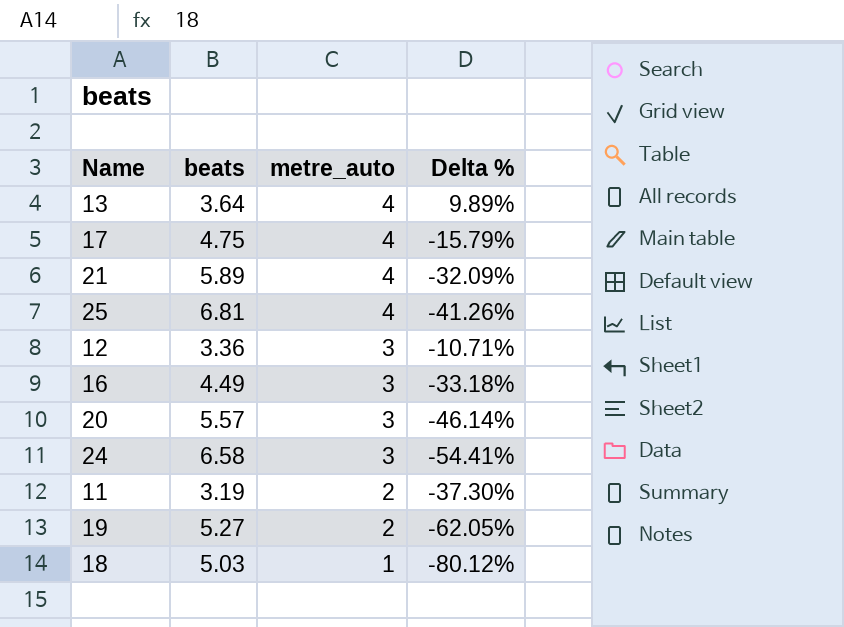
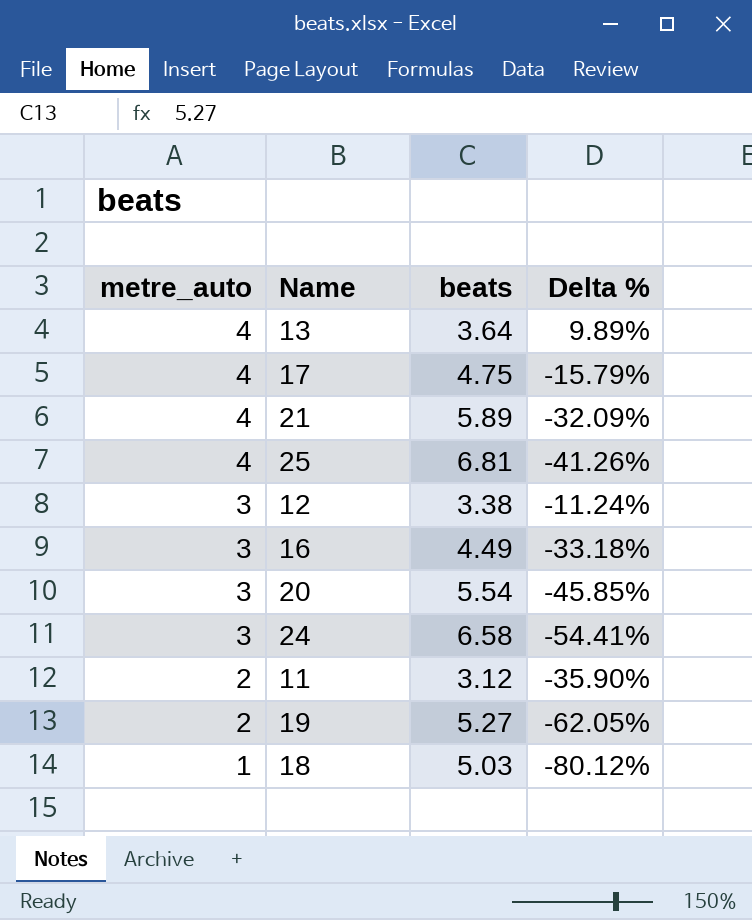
column metre_auto | position: 3 -> 1
12 | beats: 3.36 -> 3.38
12 | Delta %: -10.71% -> -11.24%
20 | beats: 5.57 -> 5.54
20 | Delta %: -46.14% -> -45.85%
11 | beats: 3.19 -> 3.12
11 | Delta %: -37.30% -> -35.90%

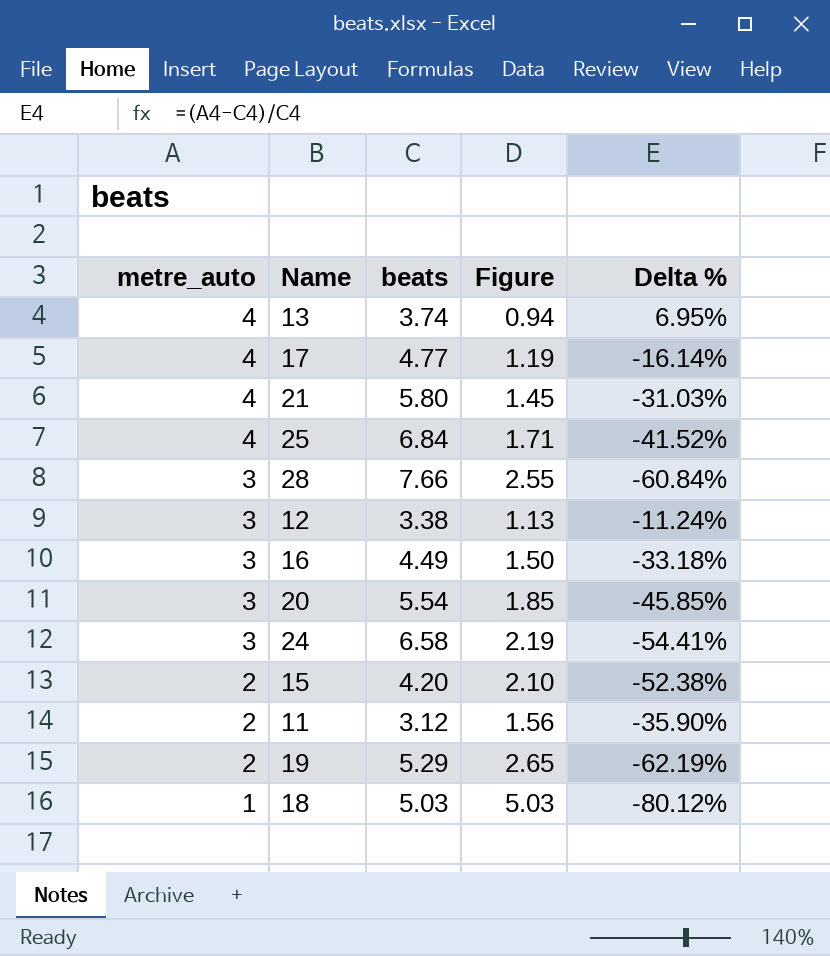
column Figure | formula: none -> [beats] / [metre_auto]
13 | beats: 3.64 -> 3.74
13 | Delta %: 9.89% -> 6.95%
17 | beats: 4.75 -> 4.77
17 | Delta %: -15.79% -> -16.14%
21 | beats: 5.89 -> 5.80
21 | Delta %: -32.09% -> -31.03%
25 | beats: 6.81 -> 6.84
25 | Delta %: -41.26% -> -41.52%
row 28: none -> 3 | 7.66 | 2.55 | -60.84%
row 15: none -> 2 | 4.20 | 2.10 | -52.38%
19 | beats: 5.27 -> 5.29
19 | Delta %: -62.05% -> -62.19%

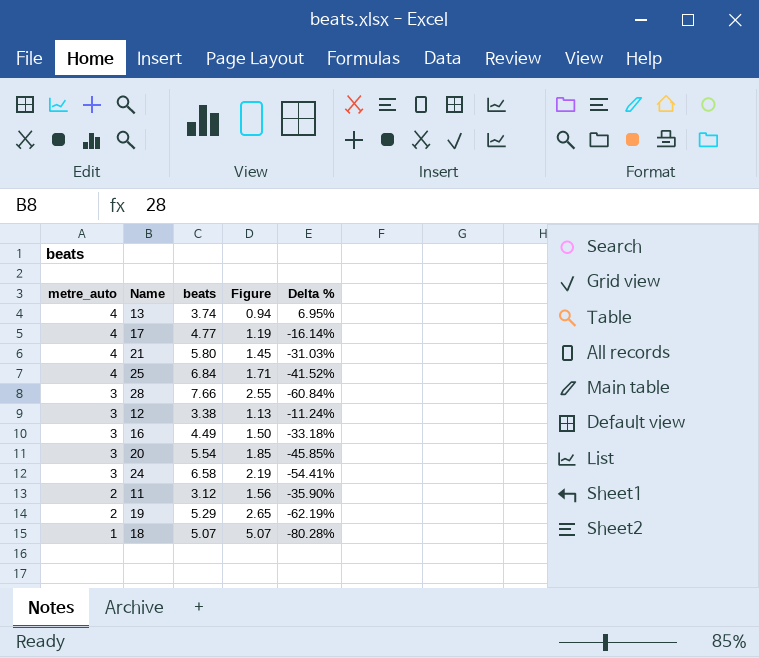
row 15: 2 | 4.20 | 2.10 | -52.38% -> none
18 | beats: 5.03 -> 5.07
18 | Figure: 5.03 -> 5.07
18 | Delta %: -80.12% -> -80.28%

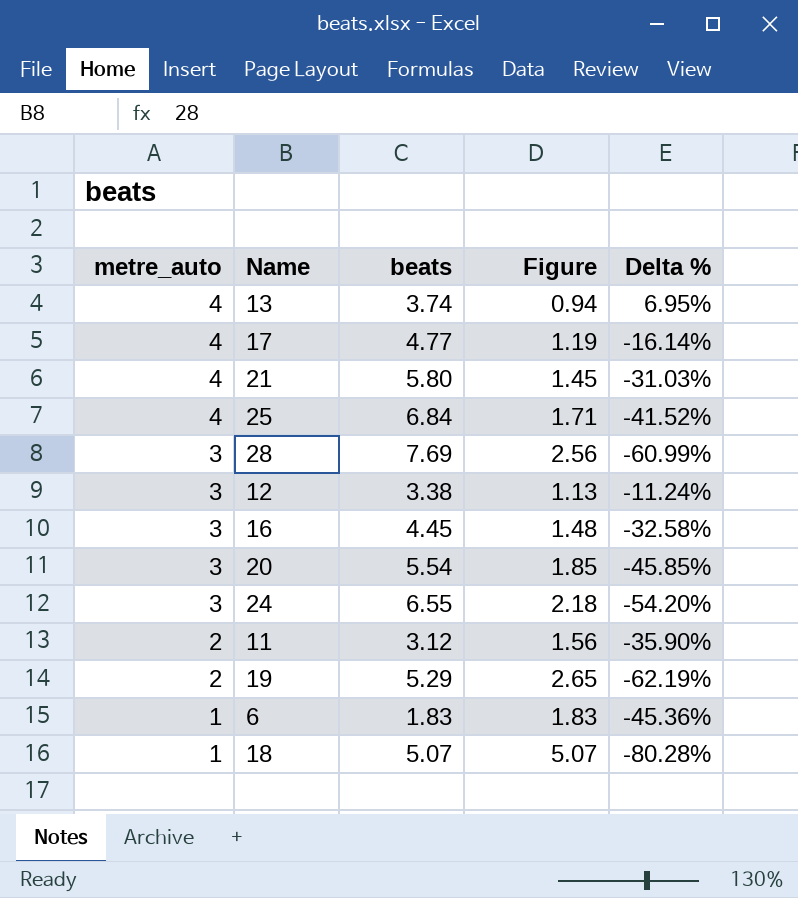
28 | beats: 7.66 -> 7.69
28 | Figure: 2.55 -> 2.56
28 | Delta %: -60.84% -> -60.99%
16 | beats: 4.49 -> 4.45
16 | Figure: 1.50 -> 1.48
16 | Delta %: -33.18% -> -32.58%
24 | beats: 6.58 -> 6.55
24 | Figure: 2.19 -> 2.18
24 | Delta %: -54.41% -> -54.20%
row 6: none -> 1 | 1.83 | 1.83 | -45.36%

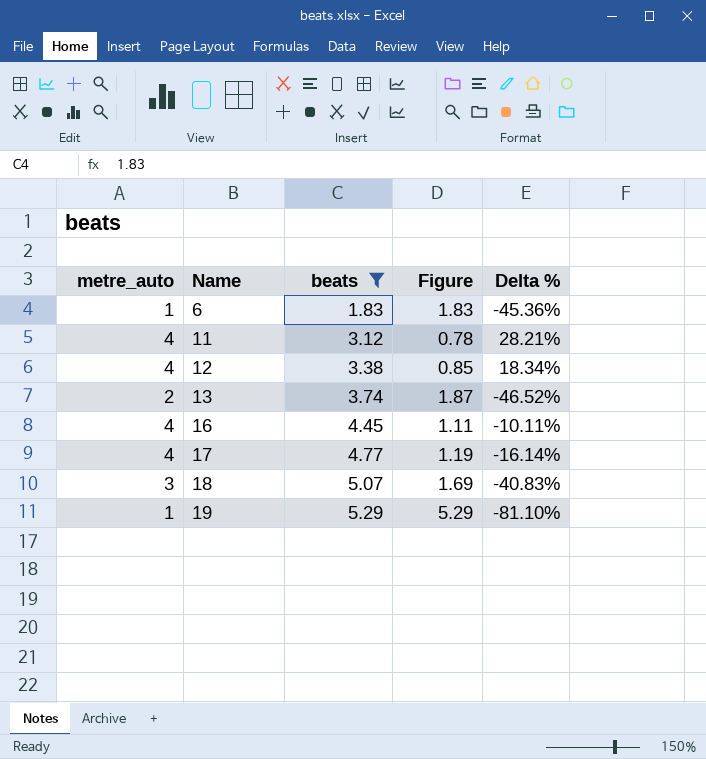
filter: none -> beats <= 5.29
row order: metre_auto descending -> Name ascending
11 | metre_auto: 2 -> 4
11 | Figure: 1.56 -> 0.78
11 | Delta %: -35.90% -> 28.21%
12 | metre_auto: 3 -> 4
12 | Figure: 1.13 -> 0.85
12 | Delta %: -11.24% -> 18.34%
13 | metre_auto: 4 -> 2
13 | Figure: 0.94 -> 1.87
13 | Delta %: 6.95% -> -46.52%
16 | metre_auto: 3 -> 4
16 | Figure: 1.48 -> 1.11
16 | Delta %: -32.58% -> -10.11%
18 | metre_auto: 1 -> 3
18 | Figure: 5.07 -> 1.69
18 | Delta %: -80.28% -> -40.83%
19 | metre_auto: 2 -> 1
19 | Figure: 2.65 -> 5.29
19 | Delta %: -62.19% -> -81.10%

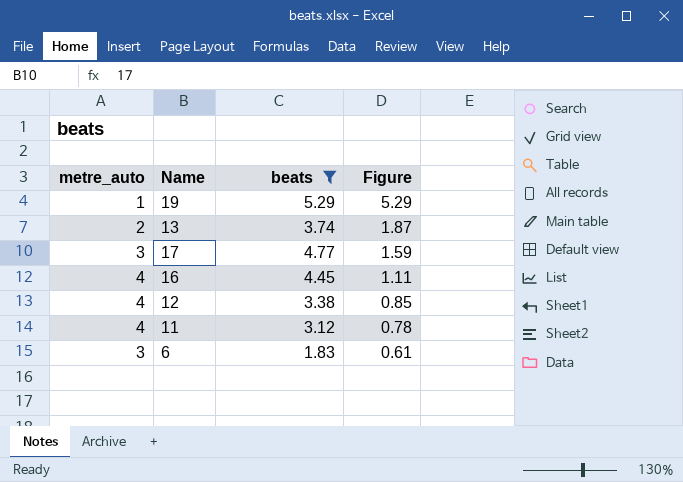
row order: Name ascending -> Figure descending
column Delta % | formula: ([metre_auto] - [beats]) / [beats] -> none
row 18: 3 | 5.07 | 1.69 | -40.83% -> none
17 | metre_auto: 4 -> 3
17 | Figure: 1.19 -> 1.59
6 | metre_auto: 1 -> 3
6 | Figure: 1.83 -> 0.61

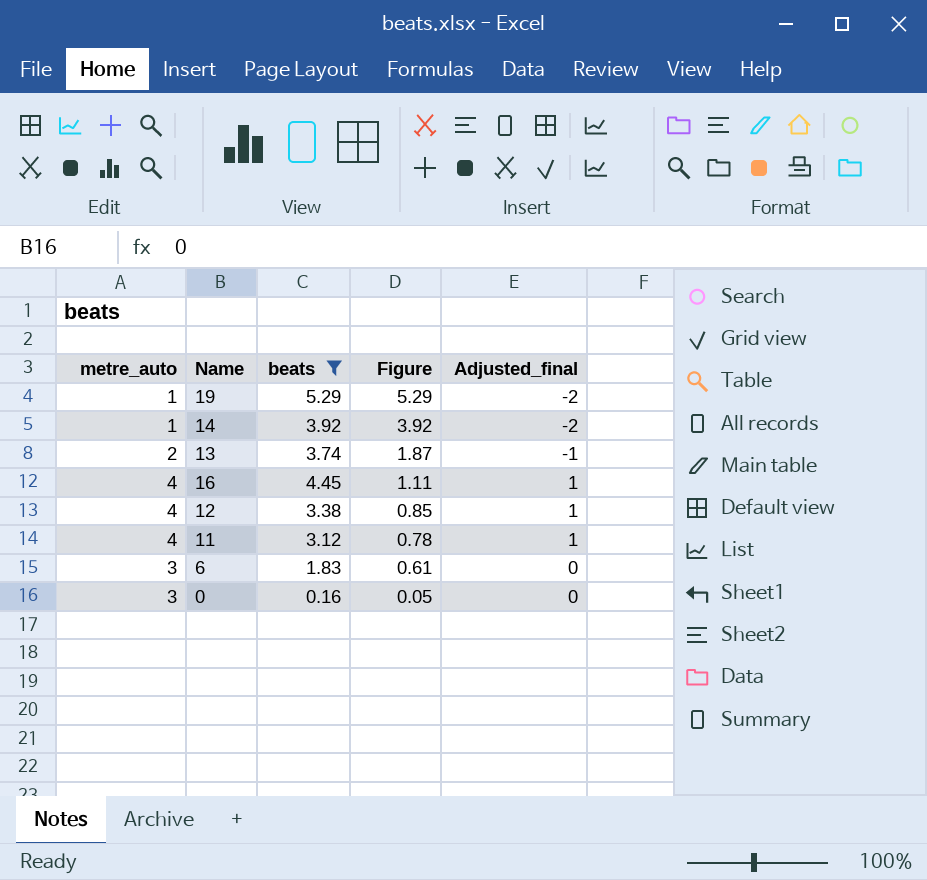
column Adjusted_final | formula: none -> [metre_auto] - 3
row 17: 3 | 4.77 | 1.59 -> none
row 14: none -> 1 | 3.92 | 3.92 | -2
row 0: none -> 3 | 0.16 | 0.05 | 0

